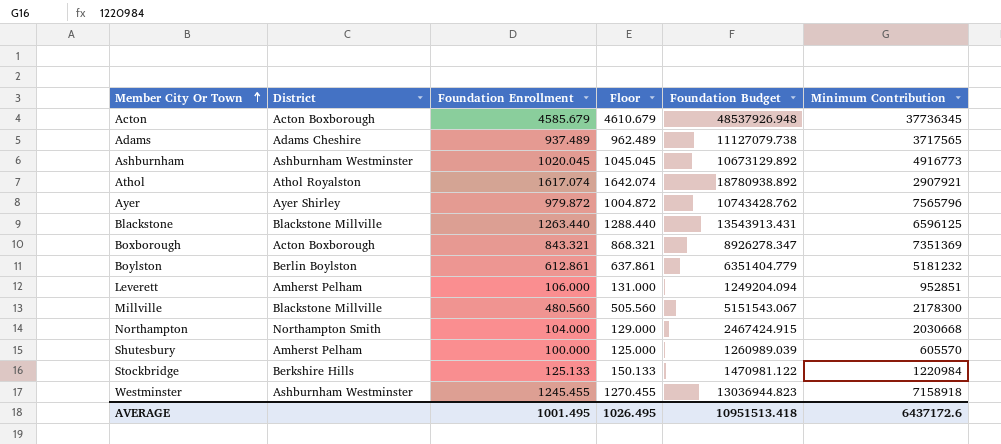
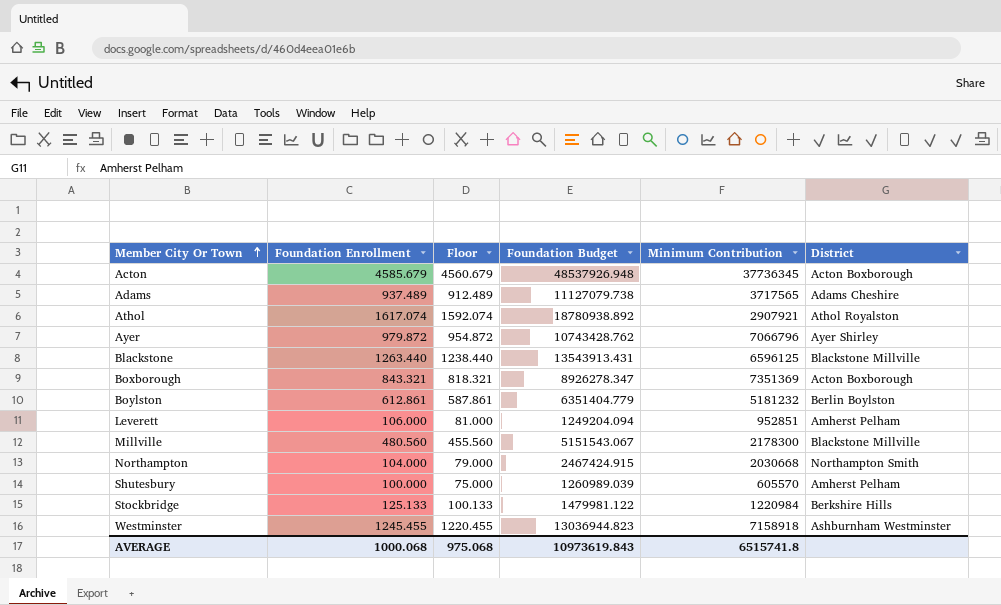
column Floor | formula: [Foundation Enrollment] + 25 -> [Foundation Enrollment] - 25
column District | position: 2 -> 6
row Ashburnham: Ashburnham Westminster | 1020.045 | 1045.045 | 10673129.892 | 4916773 -> none
Ayer | Minimum Contribution: 7565796 -> 7066796
Stockbridge | Foundation Budget: 1470981.122 -> 1479981.122
AVERAGE | Foundation Enrollment: 1001.495 -> 1000.068
AVERAGE | Floor: 1026.495 -> 975.068
AVERAGE | Foundation Budget: 10951513.418 -> 10973619.843
AVERAGE | Minimum Contribution: 6437172.6 -> 6515741.8

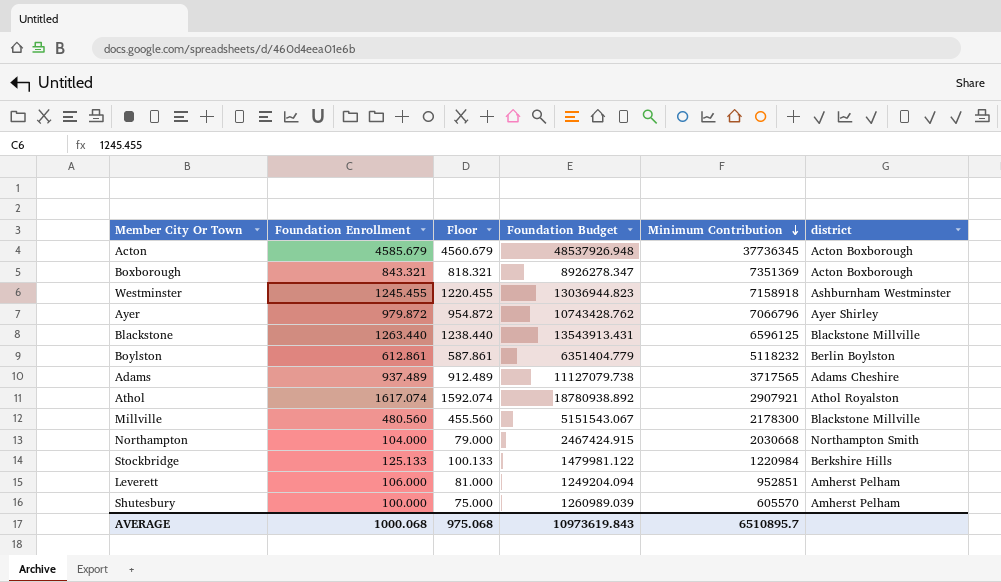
row order: Member City Or Town ascending -> Minimum Contribution descending
column name: District -> district
Boylston | Minimum Contribution: 5181232 -> 5118232
AVERAGE | Minimum Contribution: 6515741.8 -> 6510895.7

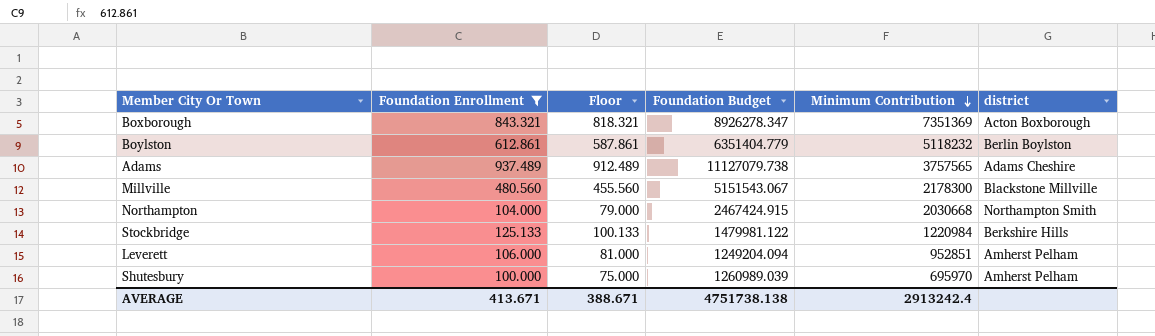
filter: none -> Foundation Enrollment <= 937.489
Adams | Minimum Contribution: 3717565 -> 3757565
Shutesbury | Minimum Contribution: 605570 -> 695970
AVERAGE | Foundation Enrollment: 1000.068 -> 413.671
AVERAGE | Floor: 975.068 -> 388.671
AVERAGE | Foundation Budget: 10973619.843 -> 4751738.138
AVERAGE | Minimum Contribution: 6510895.7 -> 2913242.4

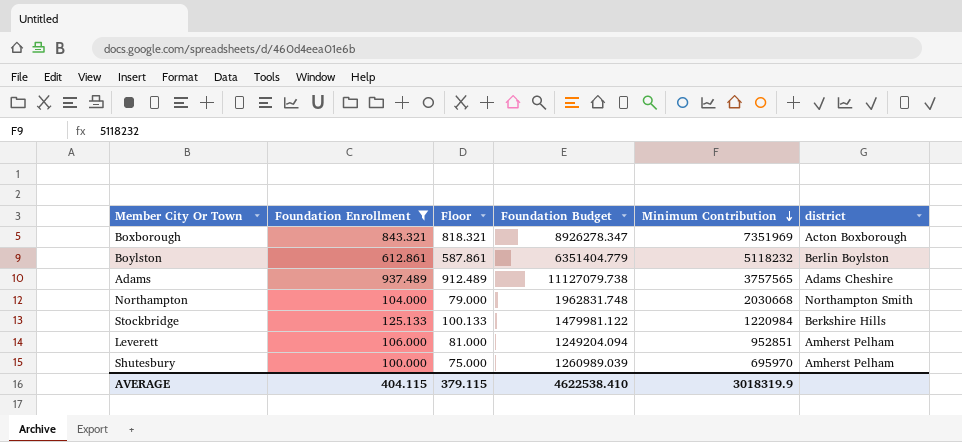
row Millville: 480.560 | 455.560 | 5151543.067 | 2178300 | Blackstone Millville -> none
Boxborough | Minimum Contribution: 7351369 -> 7351969
Northampton | Foundation Budget: 2467424.915 -> 1962831.748
AVERAGE | Foundation Enrollment: 413.671 -> 404.115
AVERAGE | Floor: 388.671 -> 379.115
AVERAGE | Foundation Budget: 4751738.138 -> 4622538.410
AVERAGE | Minimum Contribution: 2913242.4 -> 3018319.9

